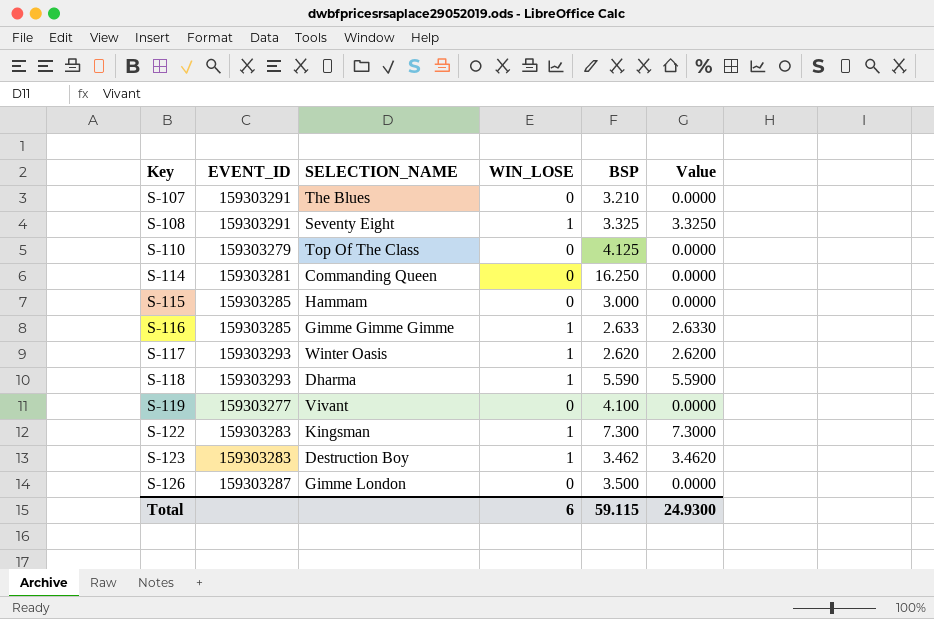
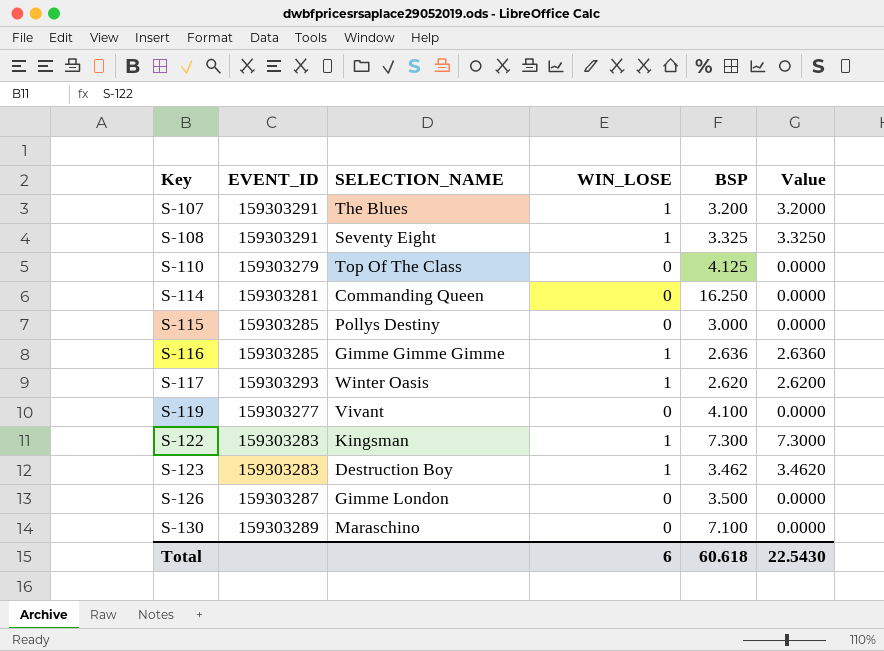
row S-118: 159303293 | Dharma | 1 | 5.590 | 5.5900 -> none
S-107 | WIN_LOSE: 0 -> 1
S-107 | BSP: 3.210 -> 3.200
S-107 | Value: 0.0000 -> 3.2000
S-115 | SELECTION_NAME: Hammam -> Pollys Destiny
S-116 | BSP: 2.633 -> 2.636
S-116 | Value: 2.6330 -> 2.6360
row S-130: none -> 159303289 | Maraschino | 0 | 7.100 | 0.0000
Total | BSP: 59.115 -> 60.618
Total | Value: 24.9300 -> 22.5430

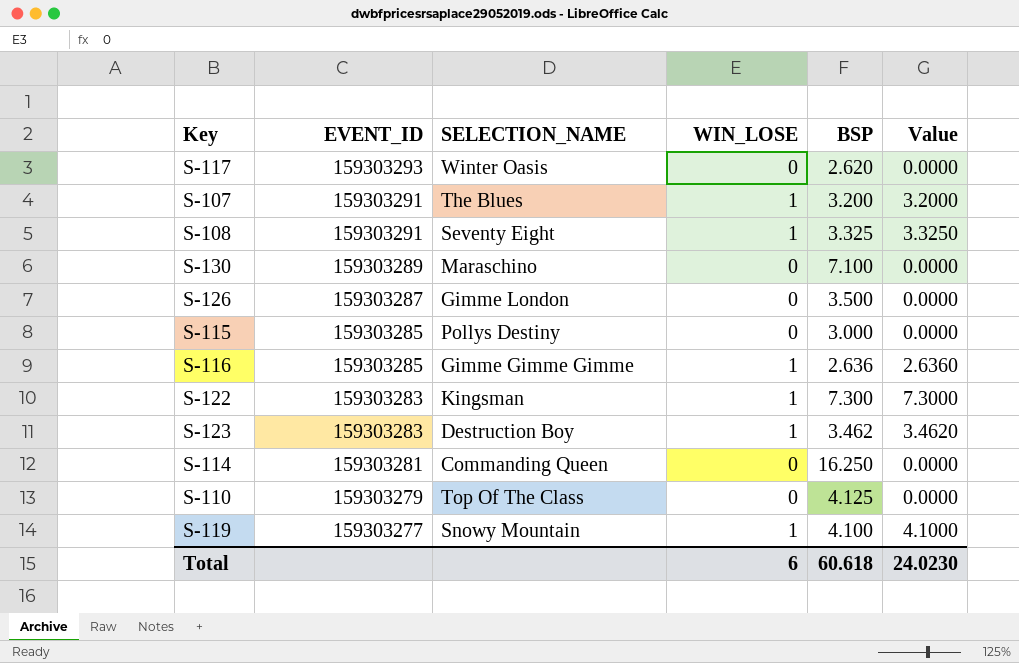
row order: Key ascending -> EVENT_ID descending
S-117 | WIN_LOSE: 1 -> 0
S-117 | Value: 2.6200 -> 0.0000
S-119 | SELECTION_NAME: Vivant -> Snowy Mountain
S-119 | WIN_LOSE: 0 -> 1
S-119 | Value: 0.0000 -> 4.1000
Total | Value: 22.5430 -> 24.0230

